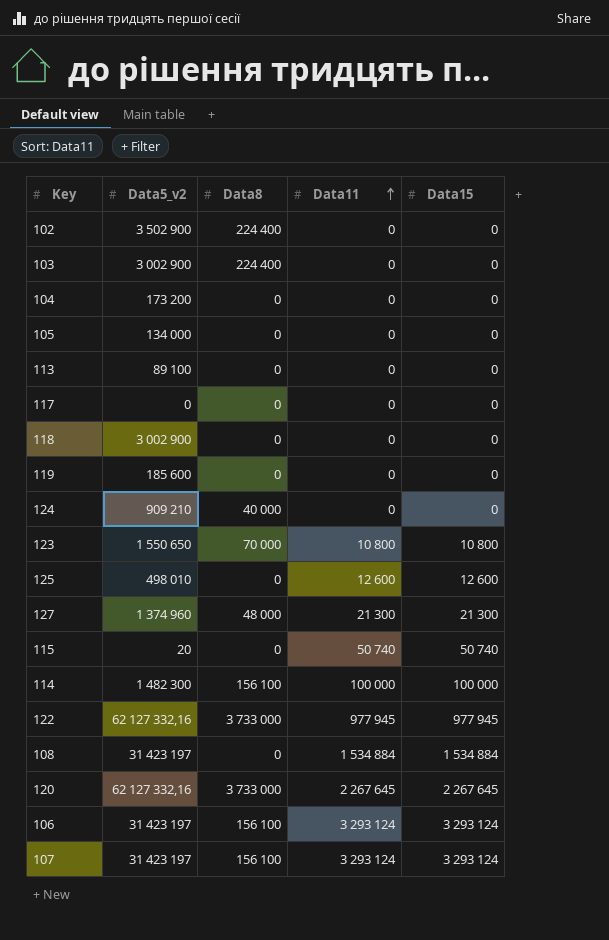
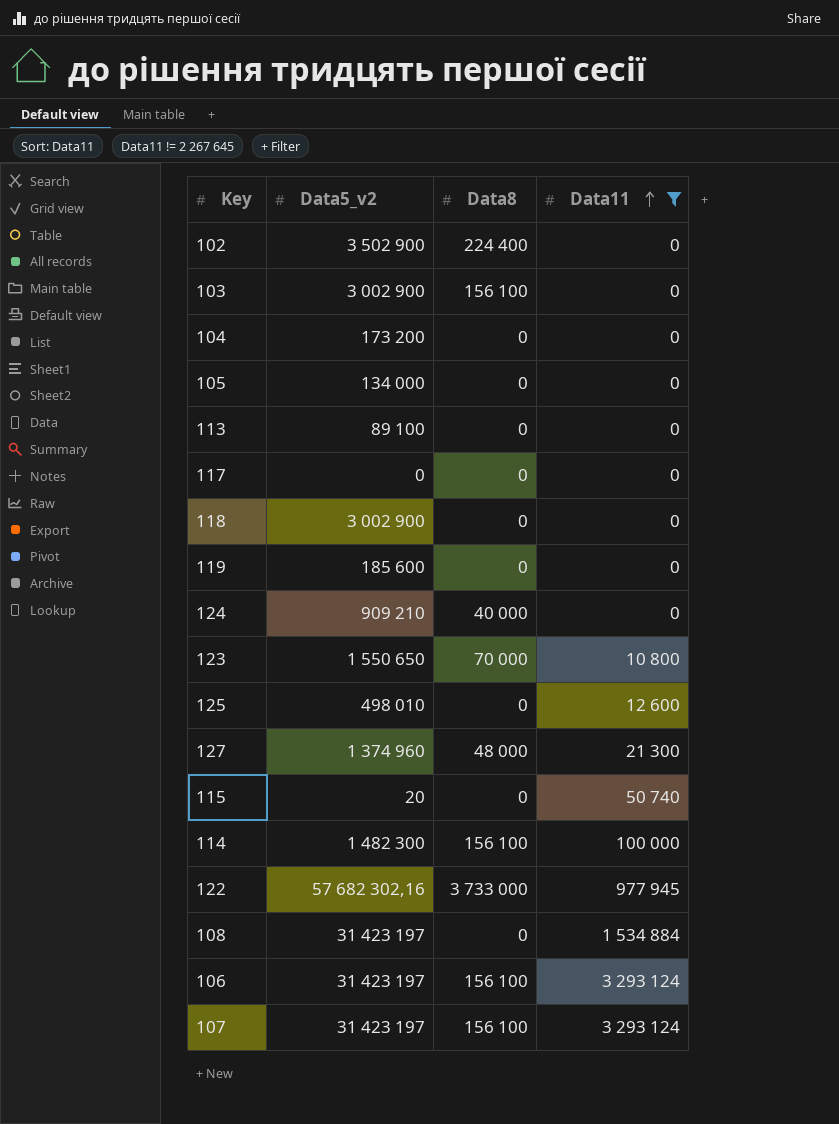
filter: none -> Data11 != 2 267 645
column Data15 | position: 5 -> none
103 | Data8: 224 400 -> 156 100
122 | Data5_v2: 62 127 332,16 -> 57 682 302,16

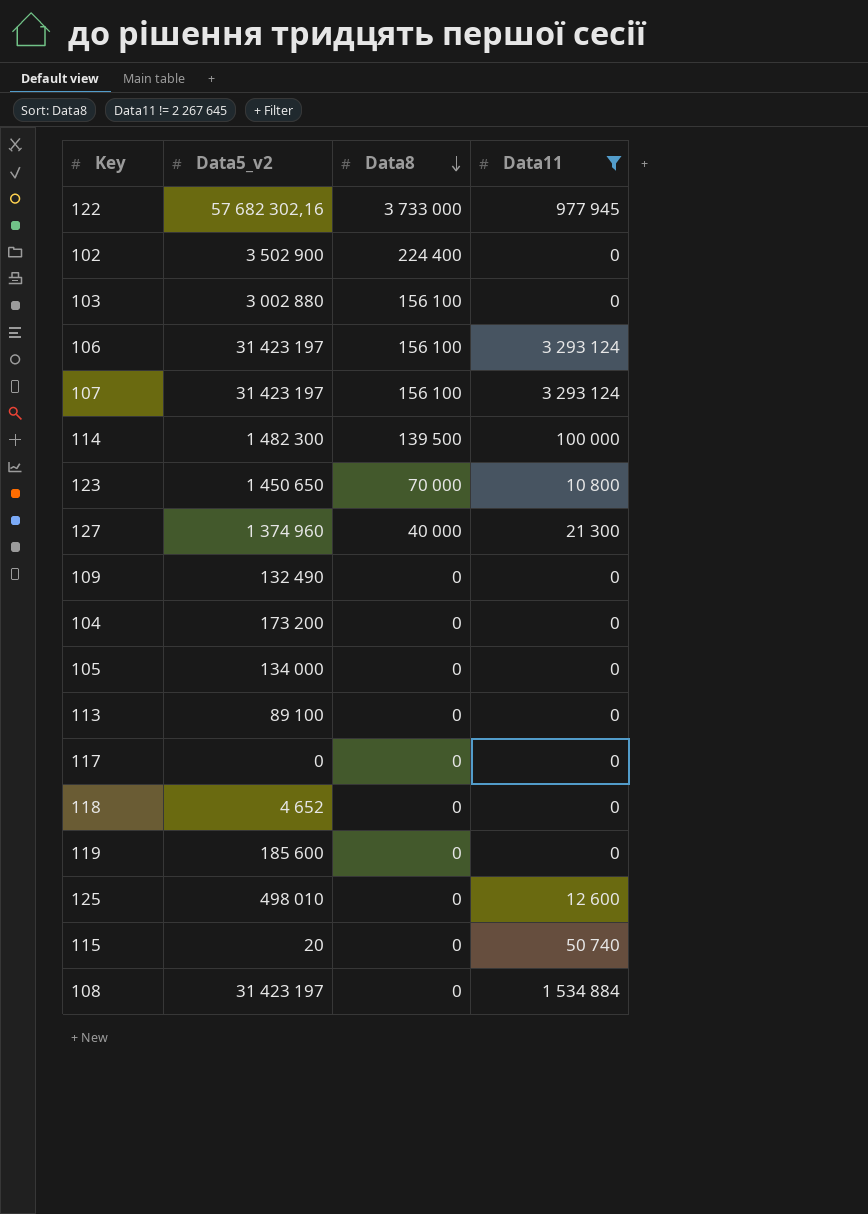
row order: Data11 ascending -> Data8 descending
row 124: 909 210 | 40 000 | 0 -> none
103 | Data5_v2: 3 002 900 -> 3 002 880
114 | Data8: 156 100 -> 139 500
123 | Data5_v2: 1 550 650 -> 1 450 650
127 | Data8: 48 000 -> 40 000
row 109: none -> 132 490 | 0 | 0
118 | Data5_v2: 3 002 900 -> 4 652

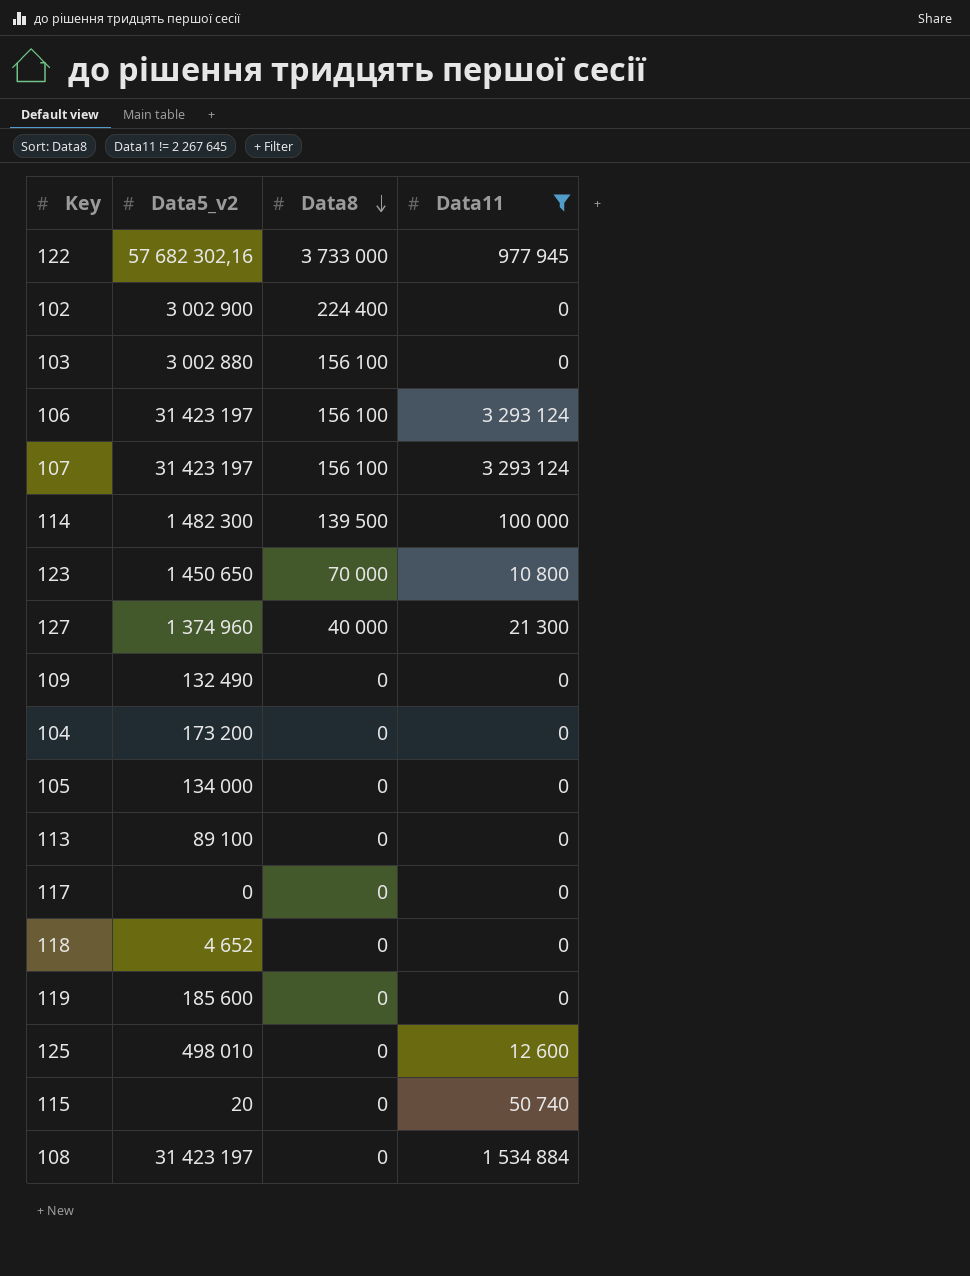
102 | Data5_v2: 3 502 900 -> 3 002 900

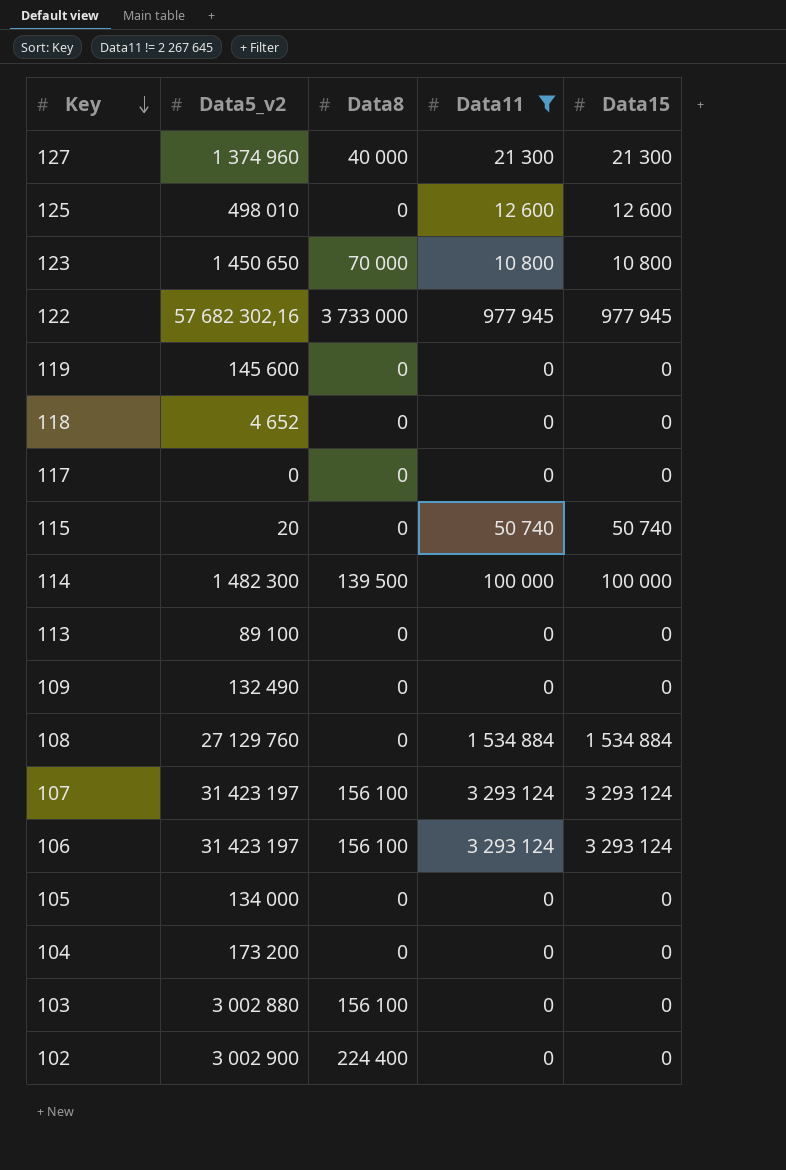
row order: Data8 descending -> Key descending
column Data15 | position: none -> 5
119 | Data5_v2: 185 600 -> 145 600
108 | Data5_v2: 31 423 197 -> 27 129 760

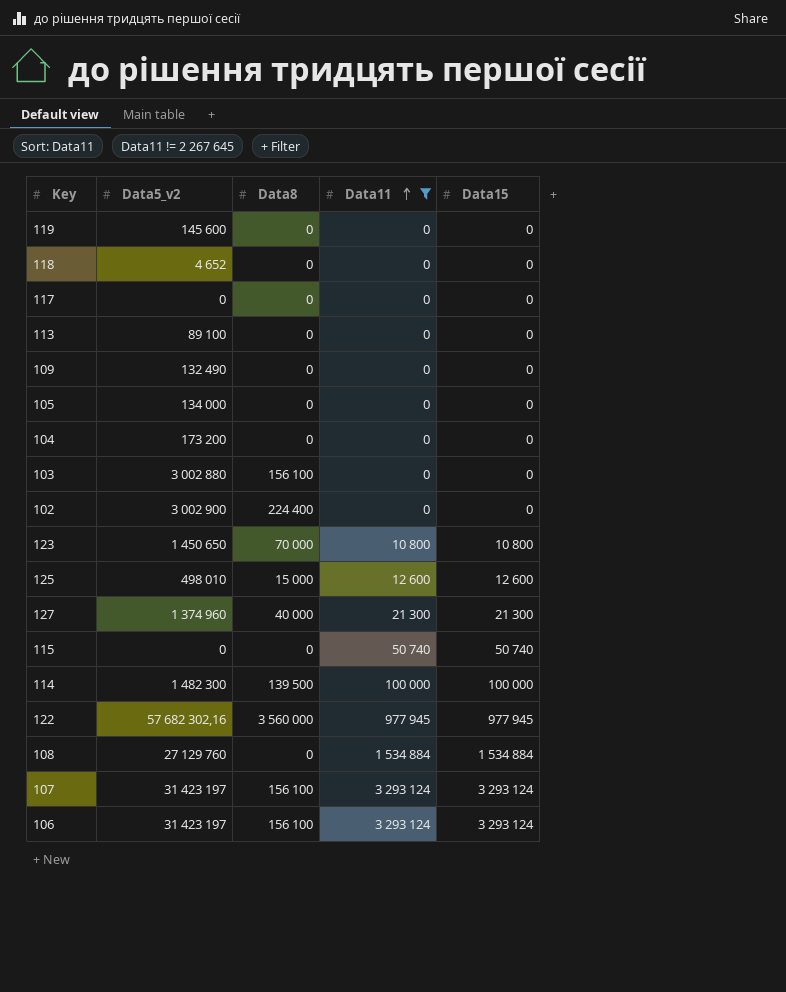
row order: Key descending -> Data11 ascending
125 | Data8: 0 -> 15 000
115 | Data5_v2: 20 -> 0
122 | Data8: 3 733 000 -> 3 560 000

